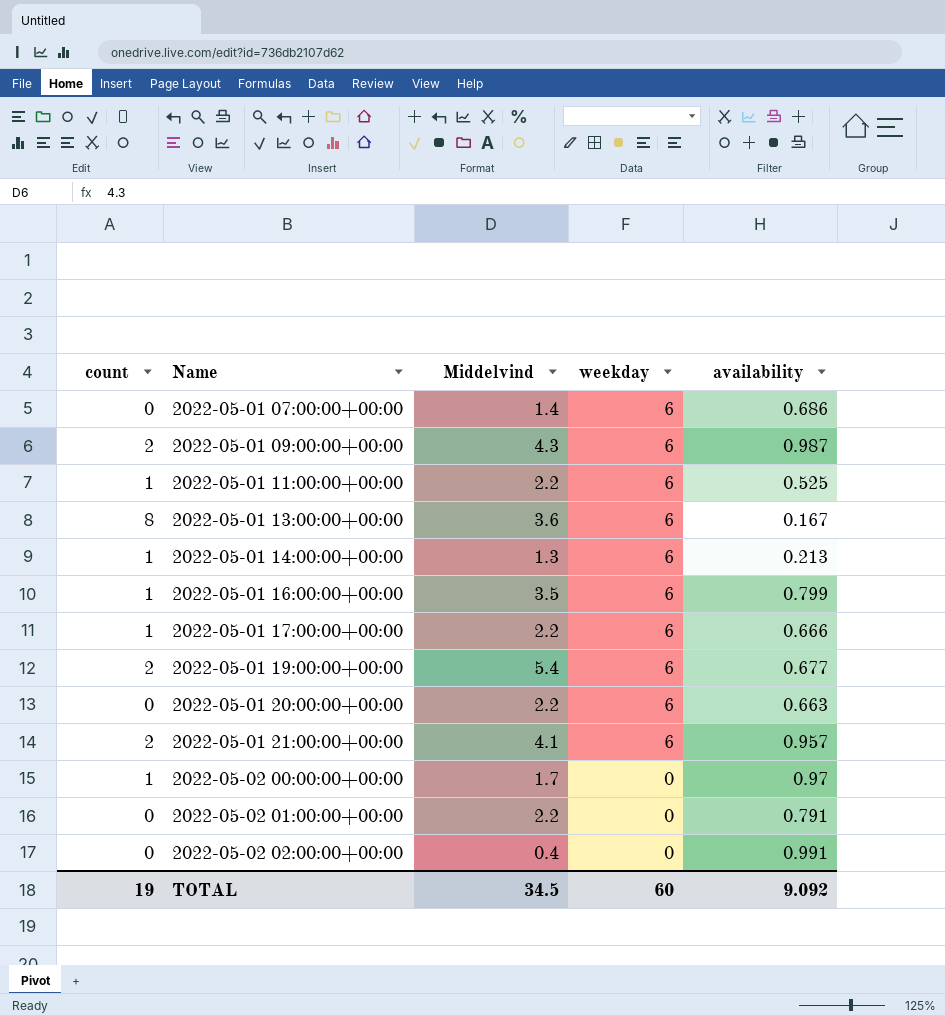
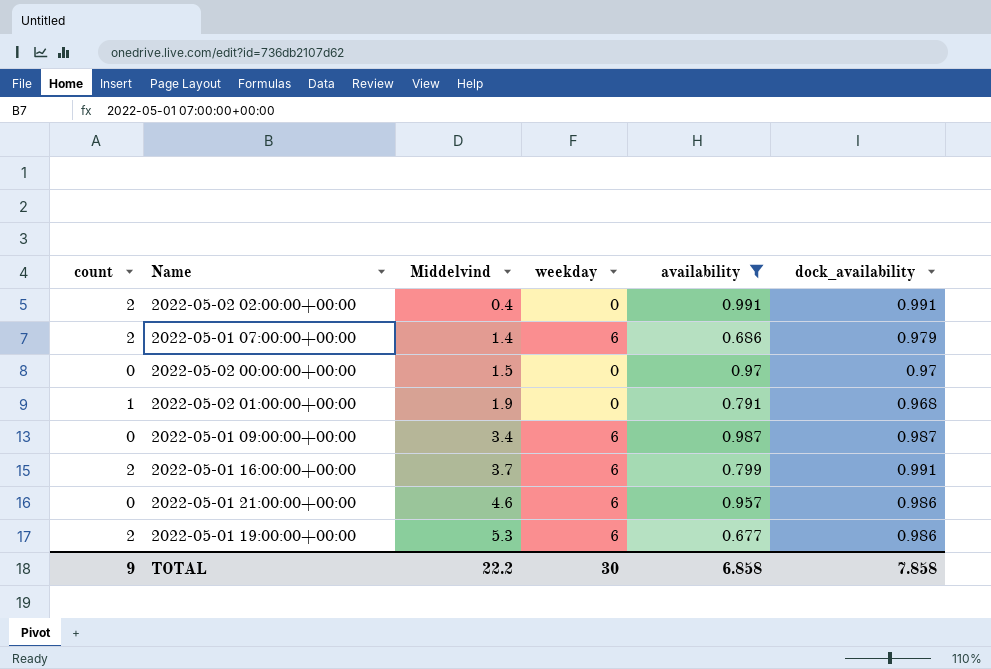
filter: none -> availability >= 0.677
row order: Name ascending -> Middelvind ascending
column dock_availability | position: none -> 6
2022-05-02 02:00:00+00:00 | count: 0 -> 2
2022-05-01 07:00:00+00:00 | count: 0 -> 2
2022-05-02 00:00:00+00:00 | count: 1 -> 0
2022-05-02 00:00:00+00:00 | Middelvind: 1.7 -> 1.5
2022-05-02 01:00:00+00:00 | count: 0 -> 1
2022-05-02 01:00:00+00:00 | Middelvind: 2.2 -> 1.9
2022-05-01 09:00:00+00:00 | count: 2 -> 0
2022-05-01 09:00:00+00:00 | Middelvind: 4.3 -> 3.4
2022-05-01 16:00:00+00:00 | count: 1 -> 2
2022-05-01 16:00:00+00:00 | Middelvind: 3.5 -> 3.7
2022-05-01 21:00:00+00:00 | count: 2 -> 0
2022-05-01 21:00:00+00:00 | Middelvind: 4.1 -> 4.6
2022-05-01 19:00:00+00:00 | Middelvind: 5.4 -> 5.3
TOTAL | count: 19 -> 9
TOTAL | Middelvind: 34.5 -> 22.2
TOTAL | weekday: 60 -> 30
TOTAL | availability: 9.092 -> 6.858

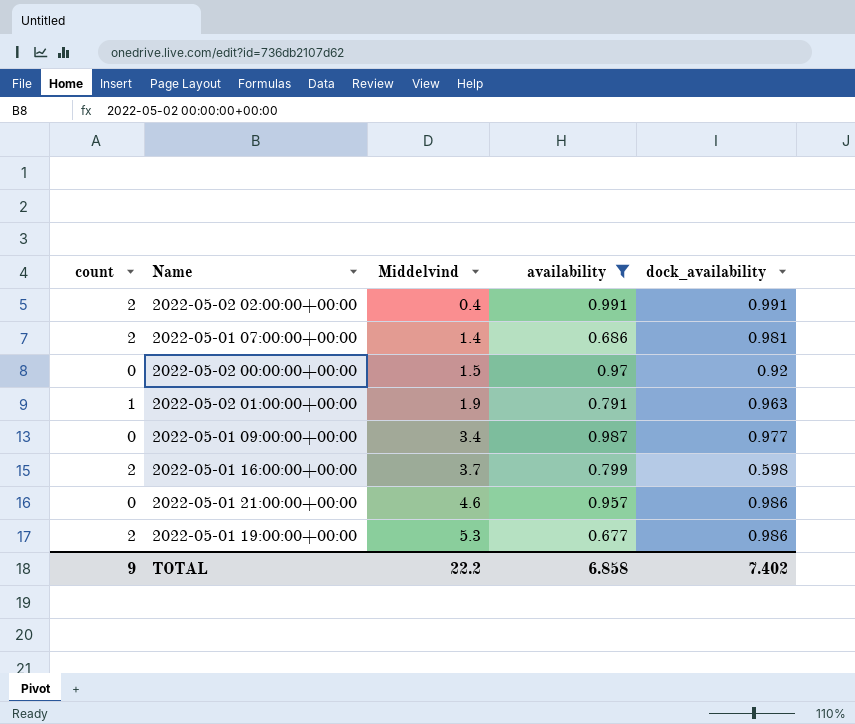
column weekday | position: 4 -> none
2022-05-01 07:00:00+00:00 | dock_availability: 0.979 -> 0.981
2022-05-02 00:00:00+00:00 | dock_availability: 0.97 -> 0.92
2022-05-02 01:00:00+00:00 | dock_availability: 0.968 -> 0.963
2022-05-01 09:00:00+00:00 | dock_availability: 0.987 -> 0.977
2022-05-01 16:00:00+00:00 | dock_availability: 0.991 -> 0.598
TOTAL | dock_availability: 7.858 -> 7.402

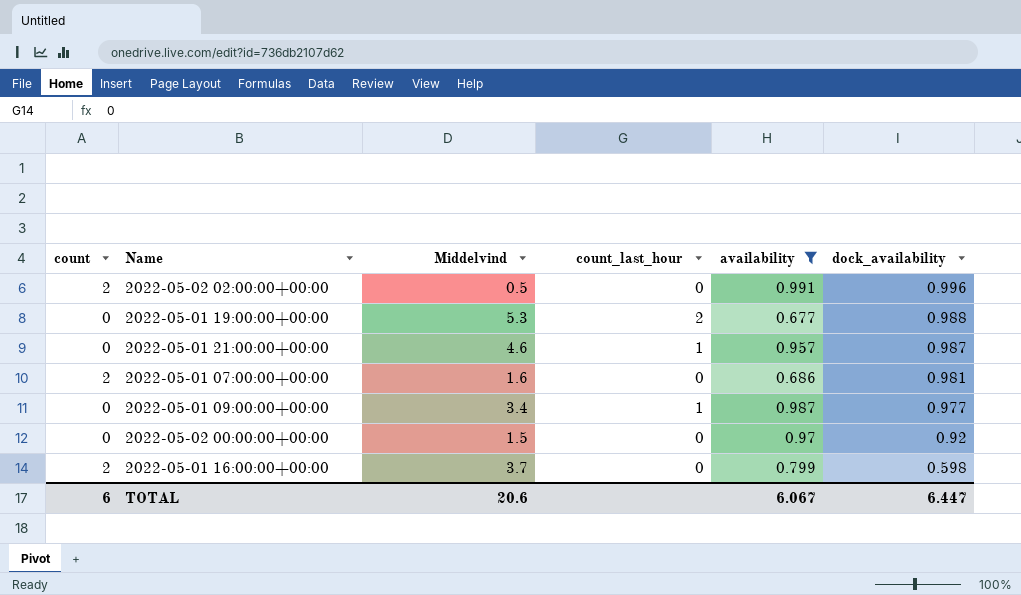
row order: Middelvind ascending -> dock_availability descending
column count_last_hour | position: none -> 4
row 2022-05-02 01:00:00+00:00: 1 | 1.9 | 0.791 | 0.963 -> none
2022-05-02 02:00:00+00:00 | Middelvind: 0.4 -> 0.5
2022-05-02 02:00:00+00:00 | dock_availability: 0.991 -> 0.996
2022-05-01 19:00:00+00:00 | count: 2 -> 0
2022-05-01 19:00:00+00:00 | dock_availability: 0.986 -> 0.988
2022-05-01 21:00:00+00:00 | dock_availability: 0.986 -> 0.987
2022-05-01 07:00:00+00:00 | Middelvind: 1.4 -> 1.6
TOTAL | count: 9 -> 6
TOTAL | Middelvind: 22.2 -> 20.6
TOTAL | availability: 6.858 -> 6.067
TOTAL | dock_availability: 7.402 -> 6.447

